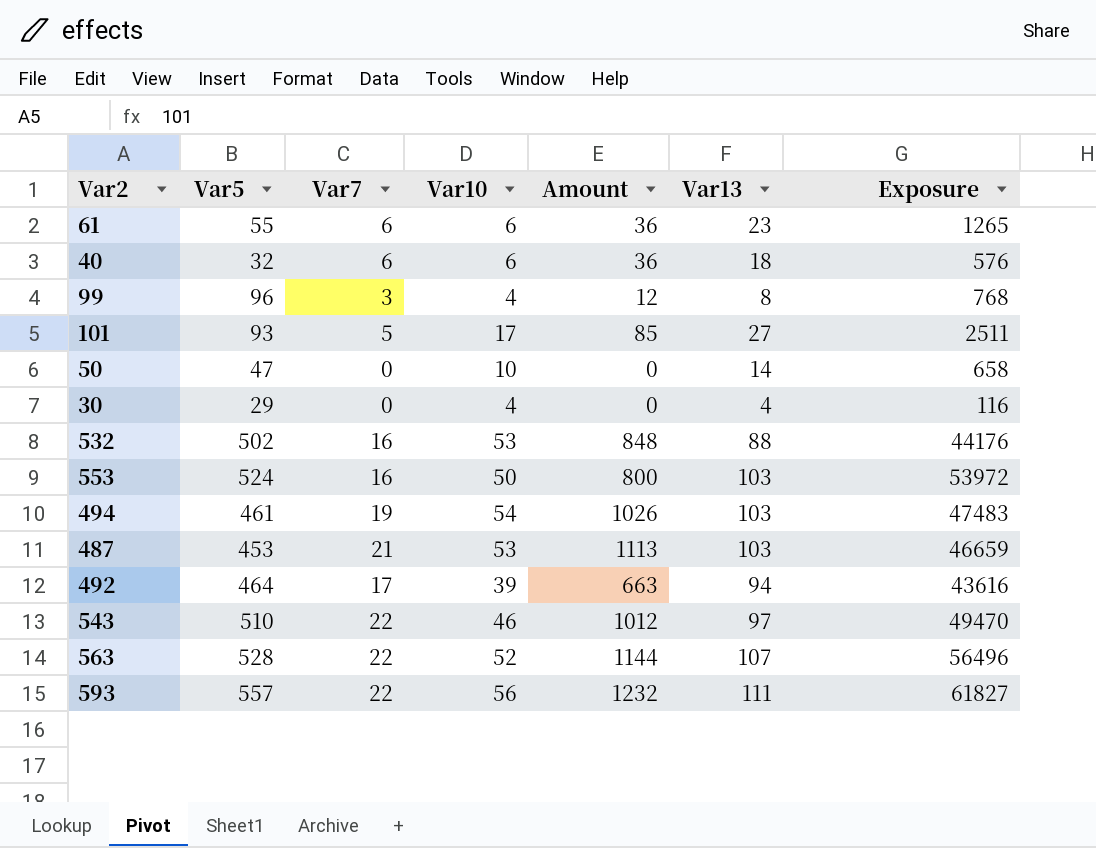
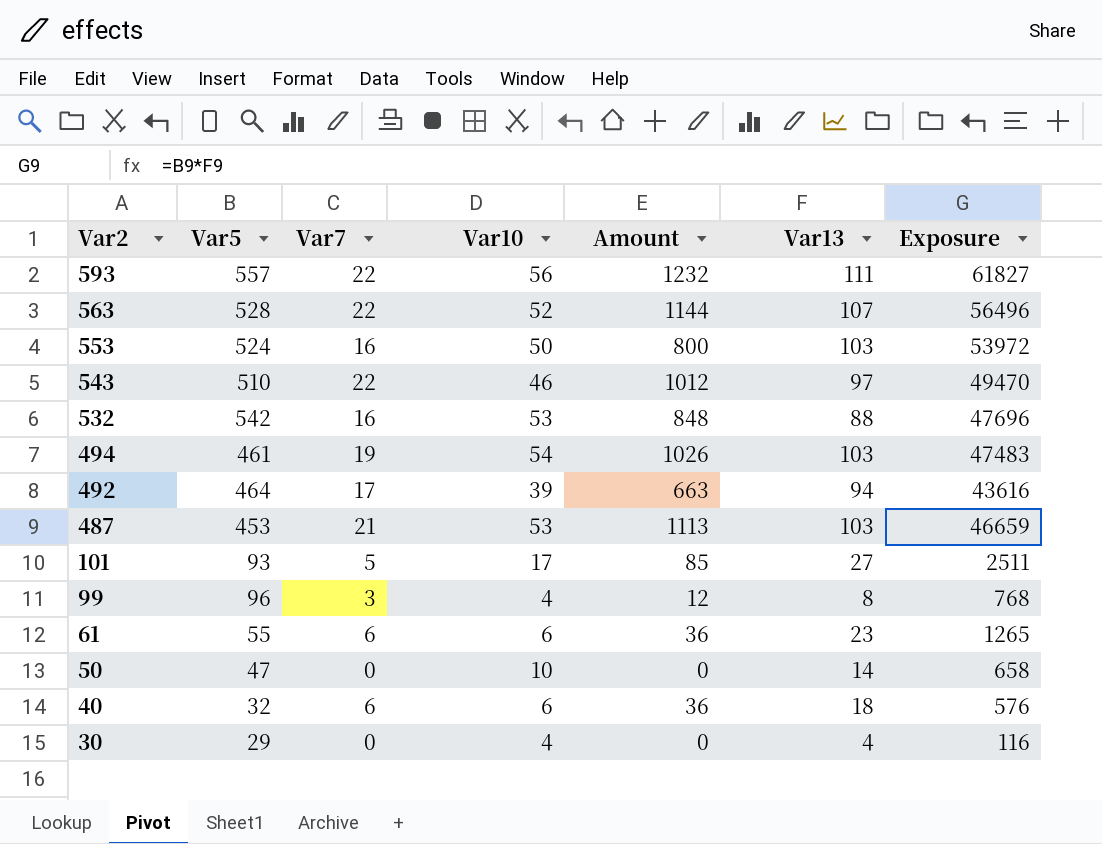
row order: none -> Var2 descending
532 | Var5: 502 -> 542
532 | Exposure: 44176 -> 47696

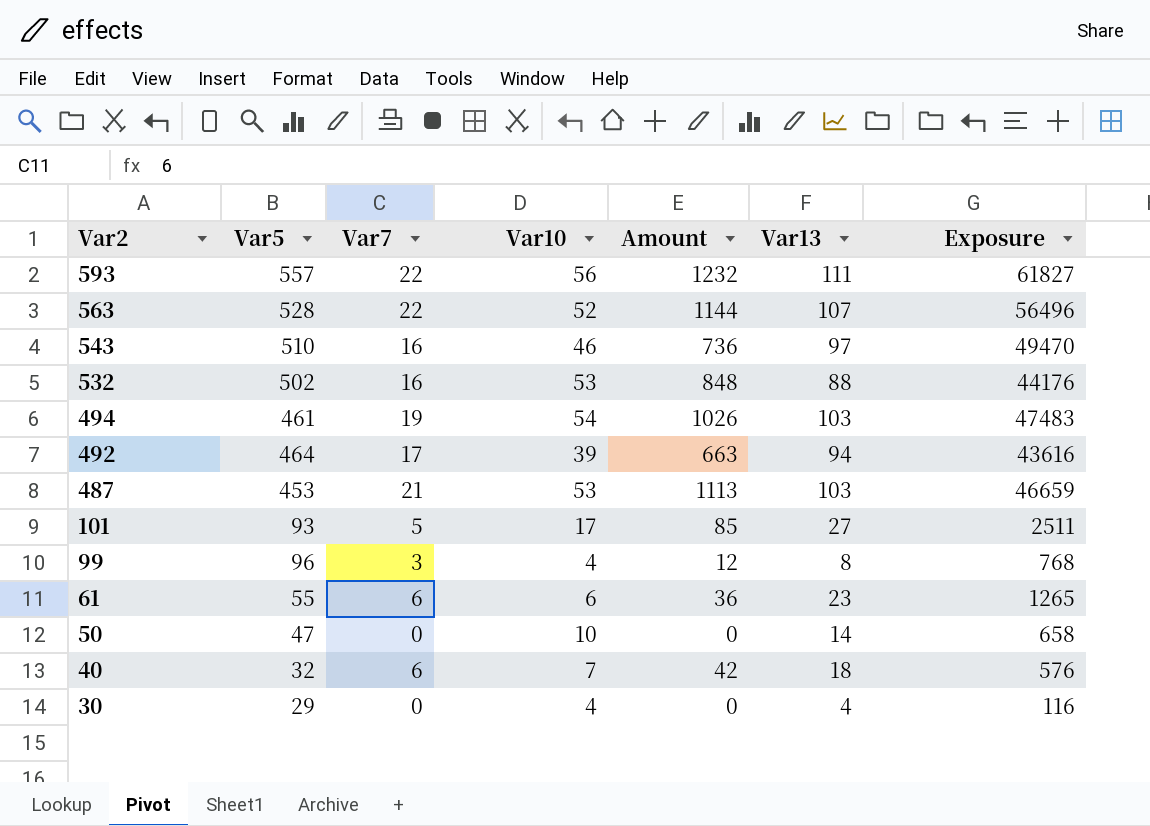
row 553: 524 | 16 | 50 | 800 | 103 | 53972 -> none
543 | Var7: 22 -> 16
543 | Amount: 1012 -> 736
532 | Var5: 542 -> 502
532 | Exposure: 47696 -> 44176
40 | Var10: 6 -> 7
40 | Amount: 36 -> 42

